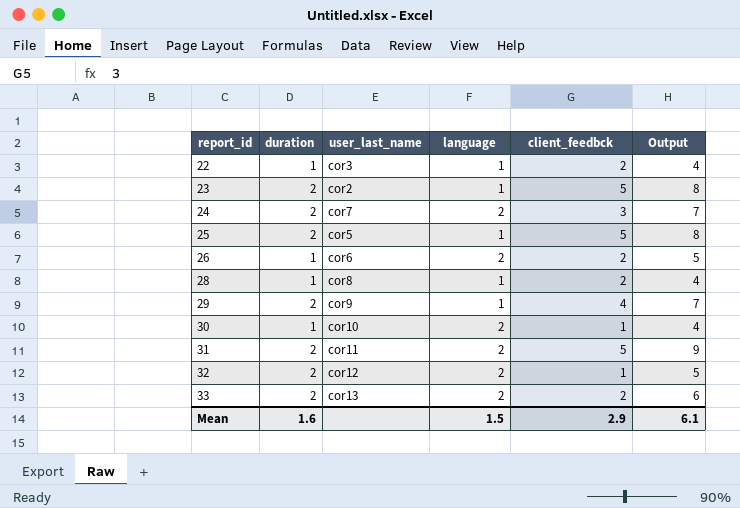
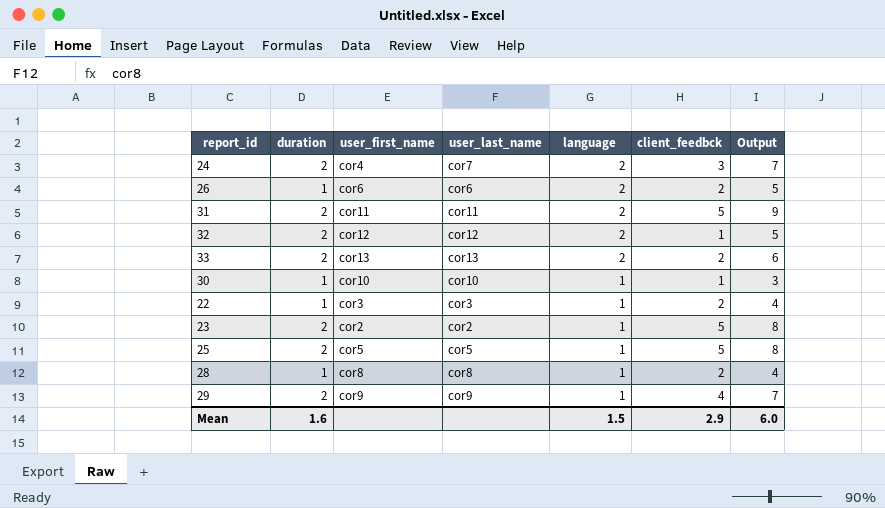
row order: report_id ascending -> language descending
column user_first_name | position: none -> 3
30 | language: 2 -> 1
30 | Output: 4 -> 3
Mean | Output: 6.1 -> 6.0

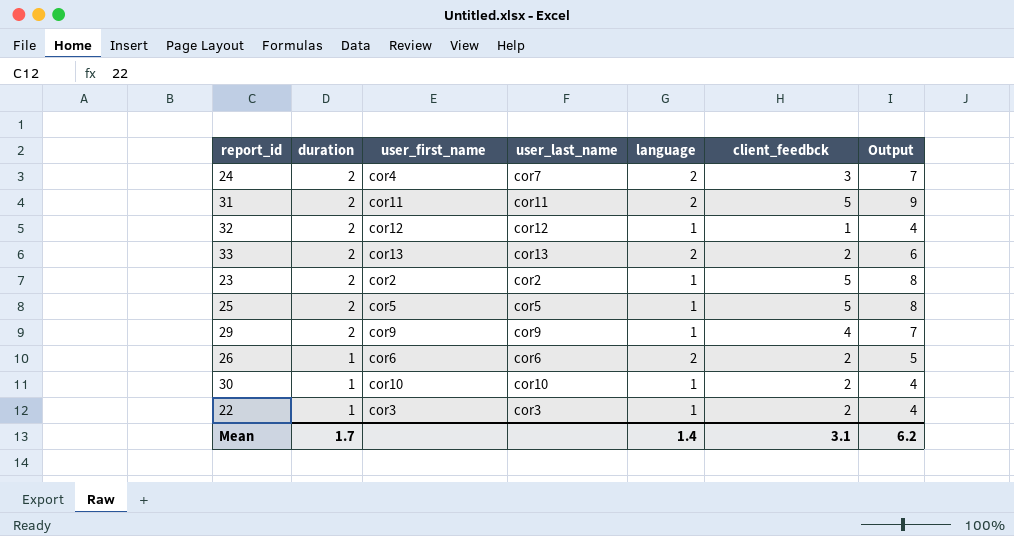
row order: language descending -> duration descending
row 28: 1 | cor8 | cor8 | 1 | 2 | 4 -> none
32 | language: 2 -> 1
32 | Output: 5 -> 4
30 | client_feedbck: 1 -> 2
30 | Output: 3 -> 4
Mean | duration: 1.6 -> 1.7
Mean | language: 1.5 -> 1.4
Mean | client_feedbck: 2.9 -> 3.1
Mean | Output: 6.0 -> 6.2

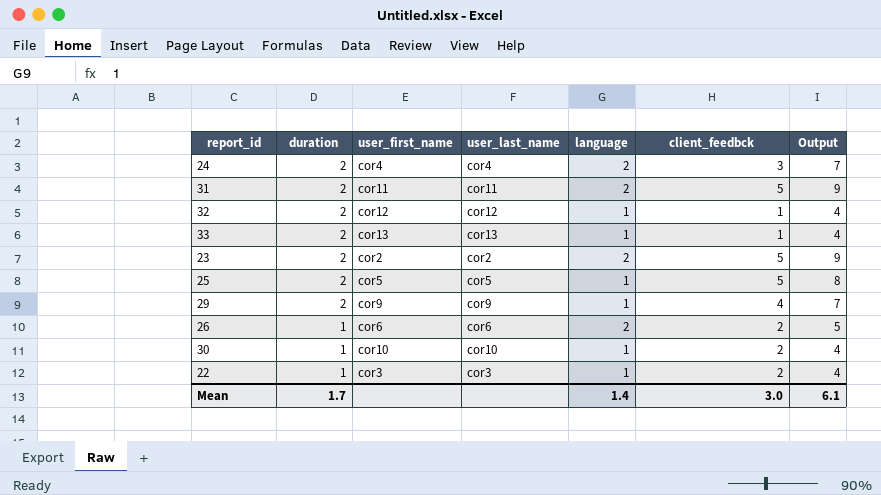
24 | user_last_name: cor7 -> cor4
33 | language: 2 -> 1
33 | client_feedbck: 2 -> 1
33 | Output: 6 -> 4
23 | language: 1 -> 2
23 | Output: 8 -> 9
Mean | client_feedbck: 3.1 -> 3.0
Mean | Output: 6.2 -> 6.1

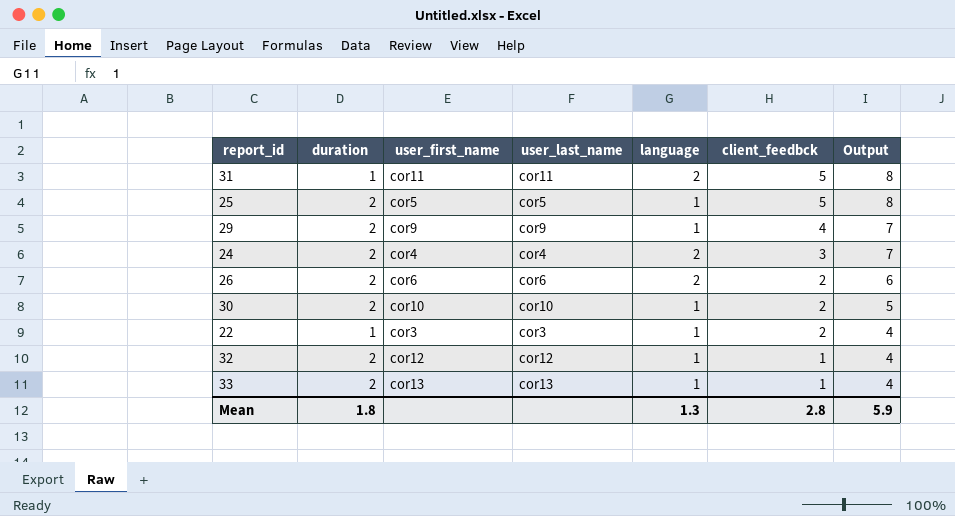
row order: duration descending -> client_feedbck descending
row 23: 2 | cor2 | cor2 | 2 | 5 | 9 -> none
31 | duration: 2 -> 1
31 | Output: 9 -> 8
26 | duration: 1 -> 2
26 | Output: 5 -> 6
30 | duration: 1 -> 2
30 | Output: 4 -> 5
Mean | duration: 1.7 -> 1.8
Mean | language: 1.4 -> 1.3
Mean | client_feedbck: 3.0 -> 2.8
Mean | Output: 6.1 -> 5.9

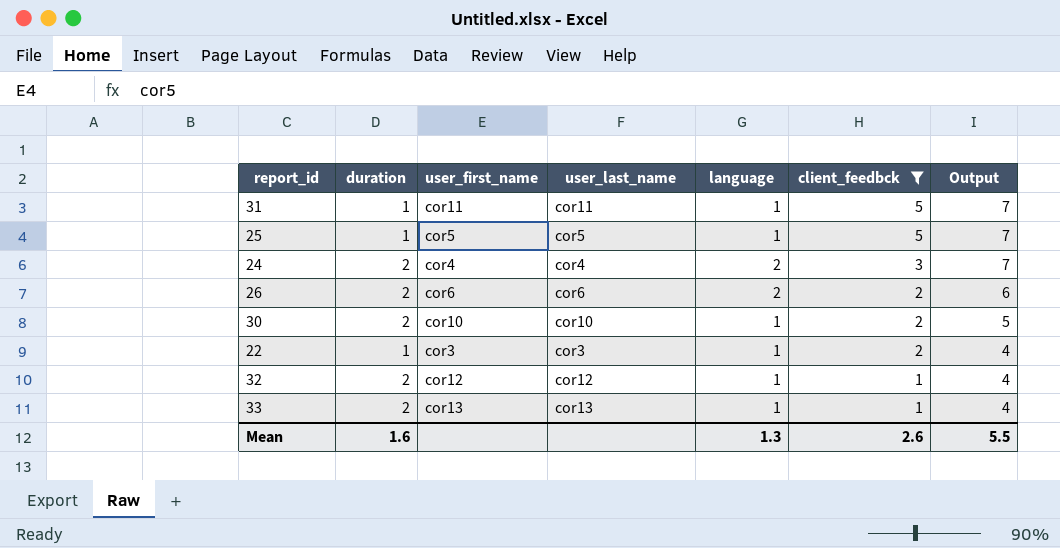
filter: none -> client_feedbck != 4
31 | language: 2 -> 1
31 | Output: 8 -> 7
25 | duration: 2 -> 1
25 | Output: 8 -> 7
Mean | duration: 1.8 -> 1.6
Mean | client_feedbck: 2.8 -> 2.6
Mean | Output: 5.9 -> 5.5

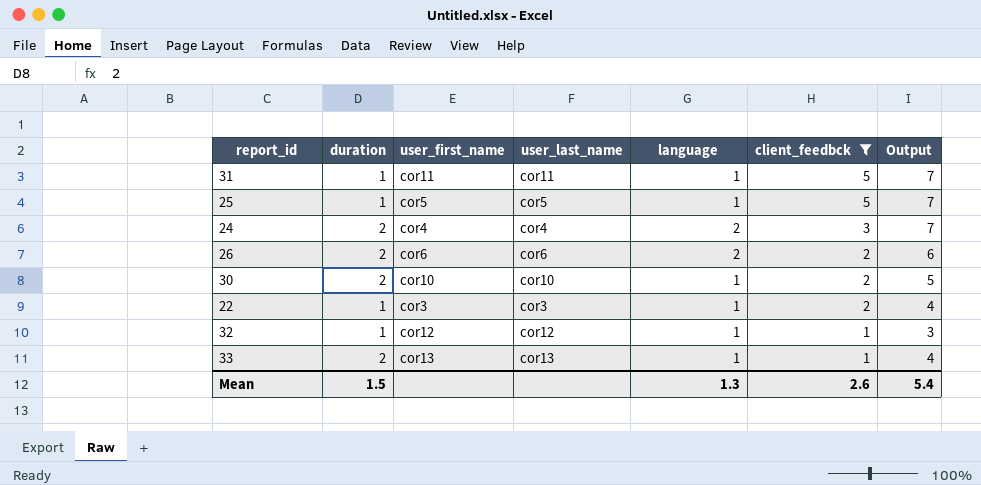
32 | duration: 2 -> 1
32 | Output: 4 -> 3
Mean | duration: 1.6 -> 1.5
Mean | Output: 5.5 -> 5.4

